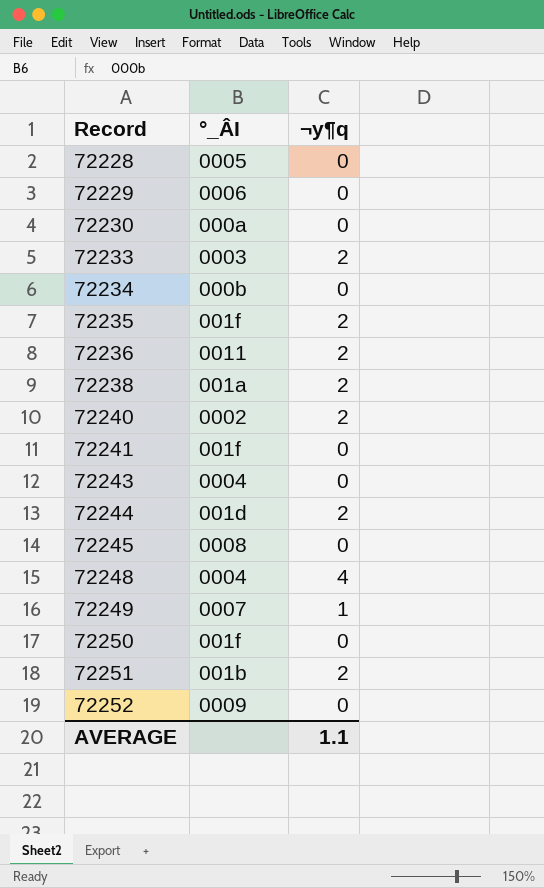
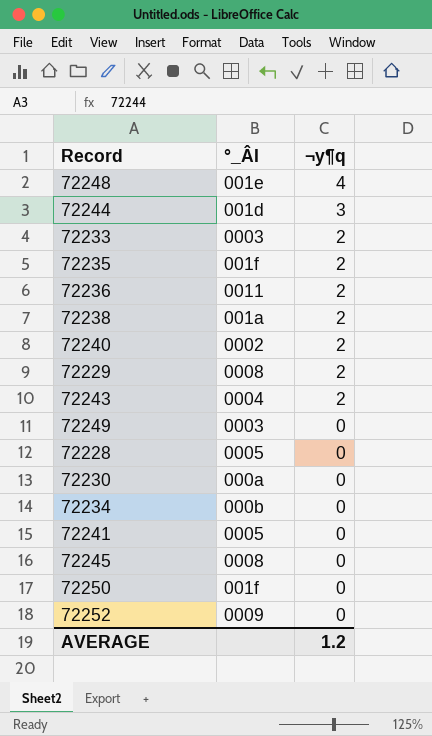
row order: Record ascending -> ¬y¶q descending
row 72251: 001b | 2 -> none
72248 | °_ÂI: 0004 -> 001e
72244 | ¬y¶q: 2 -> 3
72229 | °_ÂI: 0006 -> 0008
72229 | ¬y¶q: 0 -> 2
72243 | ¬y¶q: 0 -> 2
72249 | °_ÂI: 0007 -> 0003
72249 | ¬y¶q: 1 -> 0
72241 | °_ÂI: 001f -> 0005
AVERAGE | ¬y¶q: 1.1 -> 1.2

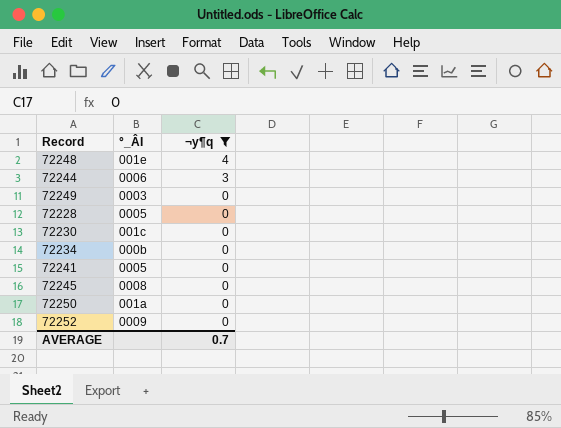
filter: none -> ¬y¶q != 2
72244 | °_ÂI: 001d -> 0006
72230 | °_ÂI: 000a -> 001c
72250 | °_ÂI: 001f -> 001a
AVERAGE | ¬y¶q: 1.2 -> 0.7

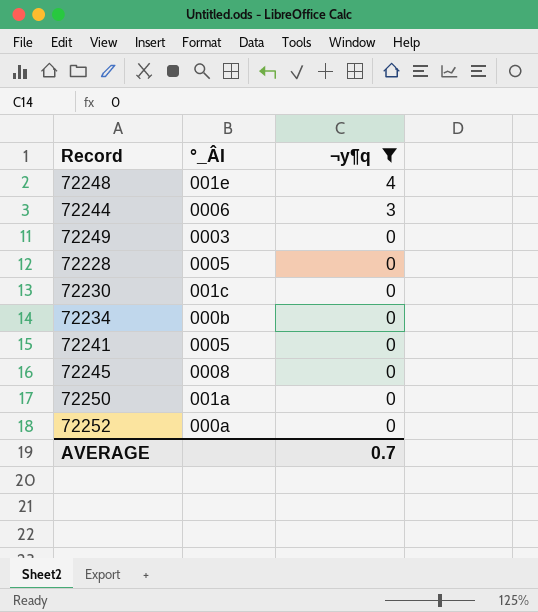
72252 | °_ÂI: 0009 -> 000a

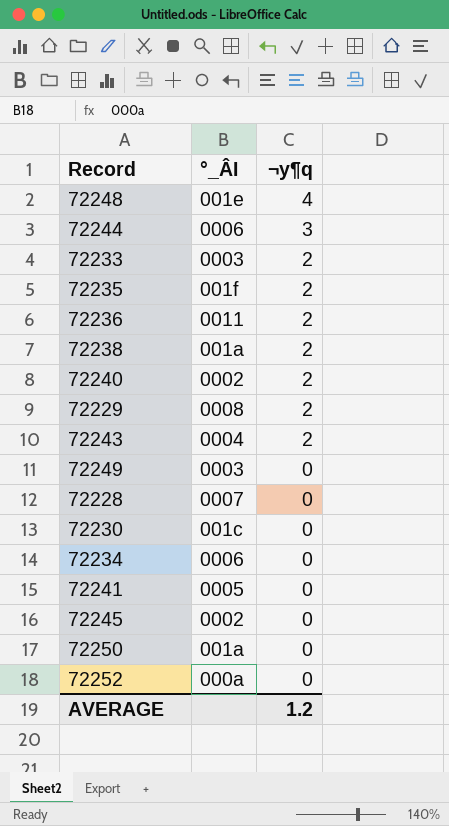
filter: ¬y¶q != 2 -> none
72228 | °_ÂI: 0005 -> 0007
72234 | °_ÂI: 000b -> 0006
72245 | °_ÂI: 0008 -> 0002
AVERAGE | ¬y¶q: 0.7 -> 1.2

